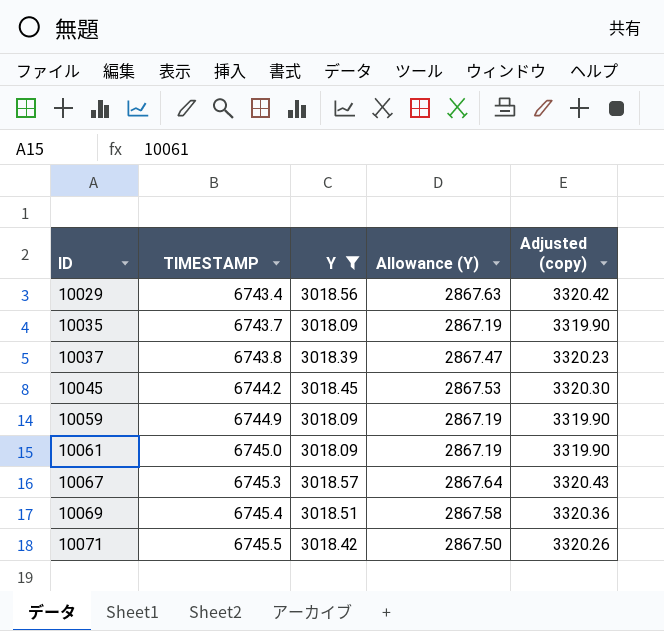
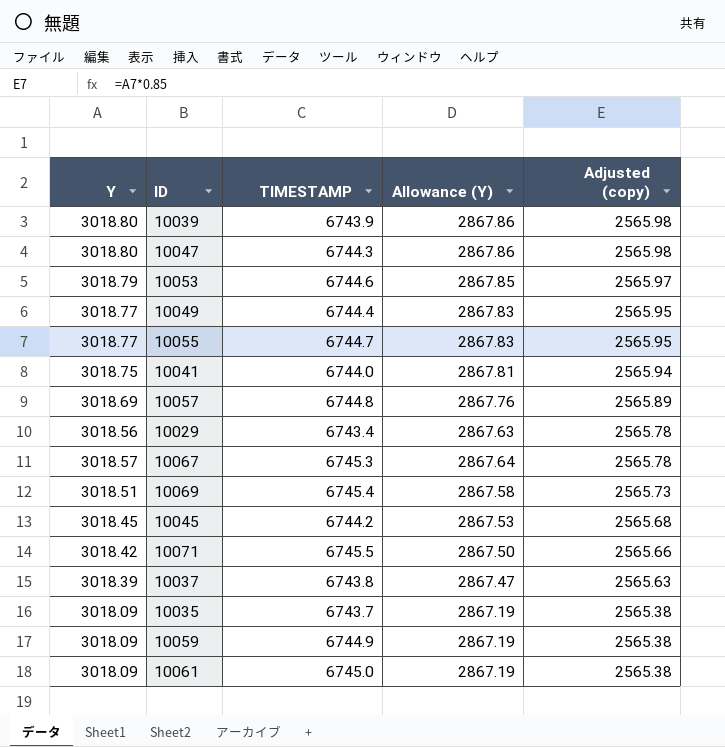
filter: Y <= 3018.57 -> none
row order: ID ascending -> Adjusted (copy) descending
column Y | position: 3 -> 1
column Adjusted (copy) | formula: [Y] * 1.1 -> [Y] * 0.85

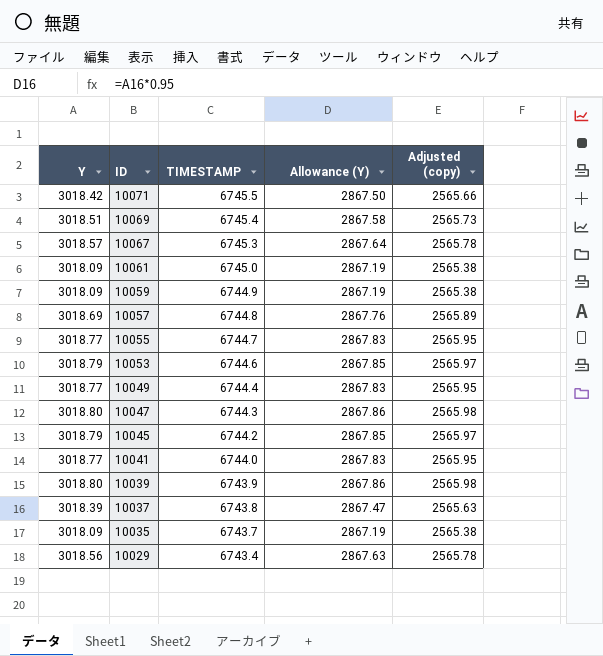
row order: Adjusted (copy) descending -> ID descending
10045 | Y: 3018.45 -> 3018.79
10045 | Allowance (Y): 2867.53 -> 2867.85
10045 | Adjusted (copy): 2565.68 -> 2565.97
10041 | Y: 3018.75 -> 3018.77
10041 | Allowance (Y): 2867.81 -> 2867.83
10041 | Adjusted (copy): 2565.94 -> 2565.95

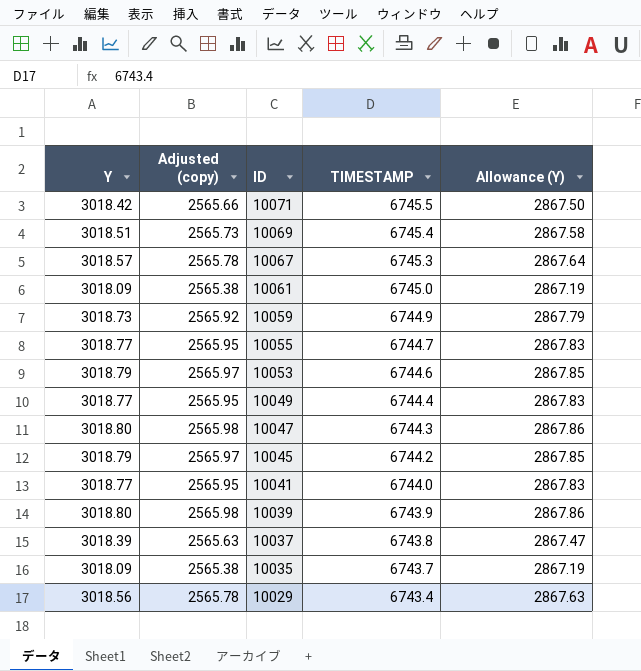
column Adjusted (copy) | position: 5 -> 2
row 10057: 3018.69 | 6744.8 | 2867.76 | 2565.89 -> none
10059 | Y: 3018.09 -> 3018.73
10059 | Adjusted (copy): 2565.38 -> 2565.92
10059 | Allowance (Y): 2867.19 -> 2867.79

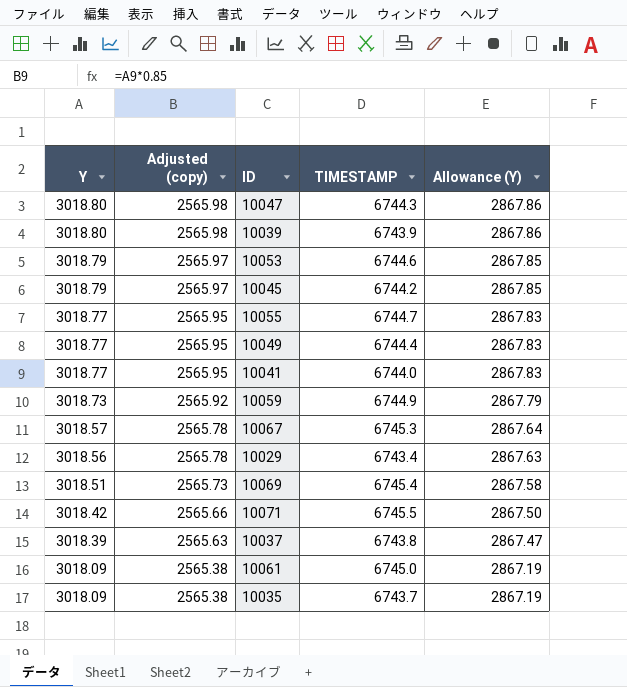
row order: ID descending -> Y descending

